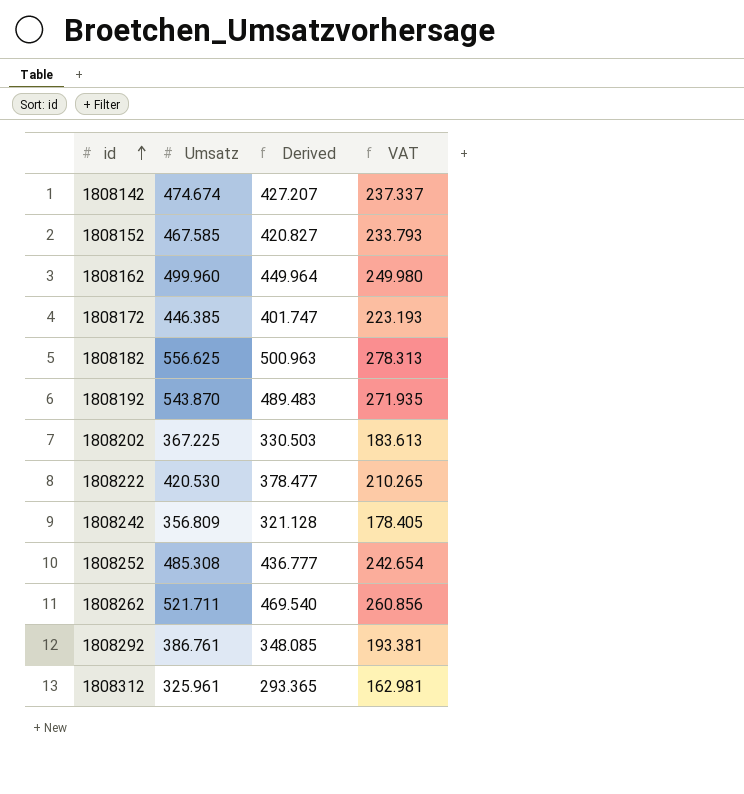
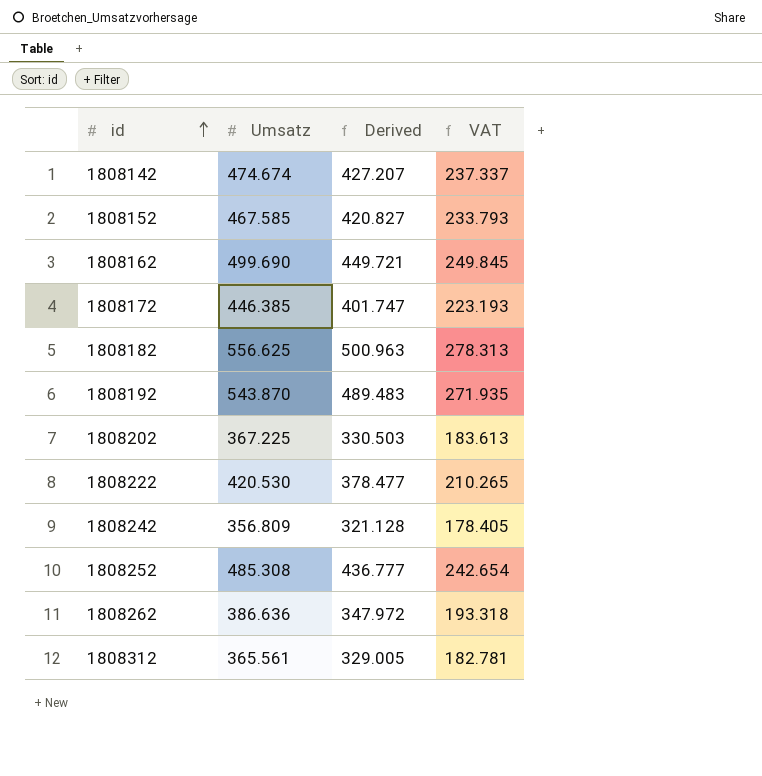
row 1808292: 386.761 | 348.085 | 193.381 -> none
1808162 | Umsatz: 499.960 -> 499.690
1808162 | Derived: 449.964 -> 449.721
1808162 | VAT: 249.980 -> 249.845
1808262 | Umsatz: 521.711 -> 386.636
1808262 | Derived: 469.540 -> 347.972
1808262 | VAT: 260.856 -> 193.318
1808312 | Umsatz: 325.961 -> 365.561
1808312 | Derived: 293.365 -> 329.005
1808312 | VAT: 162.981 -> 182.781

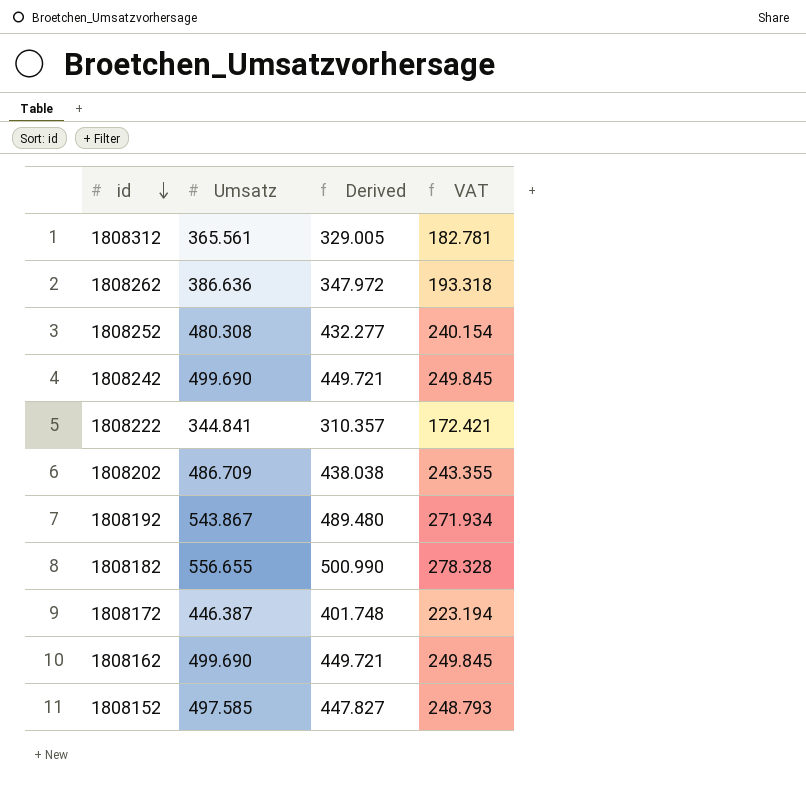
row order: id ascending -> id descending
row 1808142: 474.674 | 427.207 | 237.337 -> none
1808252 | Umsatz: 485.308 -> 480.308
1808252 | Derived: 436.777 -> 432.277
1808252 | VAT: 242.654 -> 240.154
1808242 | Umsatz: 356.809 -> 499.690
1808242 | Derived: 321.128 -> 449.721
1808242 | VAT: 178.405 -> 249.845
1808222 | Umsatz: 420.530 -> 344.841
1808222 | Derived: 378.477 -> 310.357
1808222 | VAT: 210.265 -> 172.421
1808202 | Umsatz: 367.225 -> 486.709
1808202 | Derived: 330.503 -> 438.038
1808202 | VAT: 183.613 -> 243.355
1808192 | Umsatz: 543.870 -> 543.867
1808192 | Derived: 489.483 -> 489.480
1808192 | VAT: 271.935 -> 271.934
1808182 | Umsatz: 556.625 -> 556.655
1808182 | Derived: 500.963 -> 500.990
1808182 | VAT: 278.313 -> 278.328
1808172 | Umsatz: 446.385 -> 446.387
1808172 | Derived: 401.747 -> 401.748
1808172 | VAT: 223.193 -> 223.194
1808152 | Umsatz: 467.585 -> 497.585
1808152 | Derived: 420.827 -> 447.827
1808152 | VAT: 233.793 -> 248.793

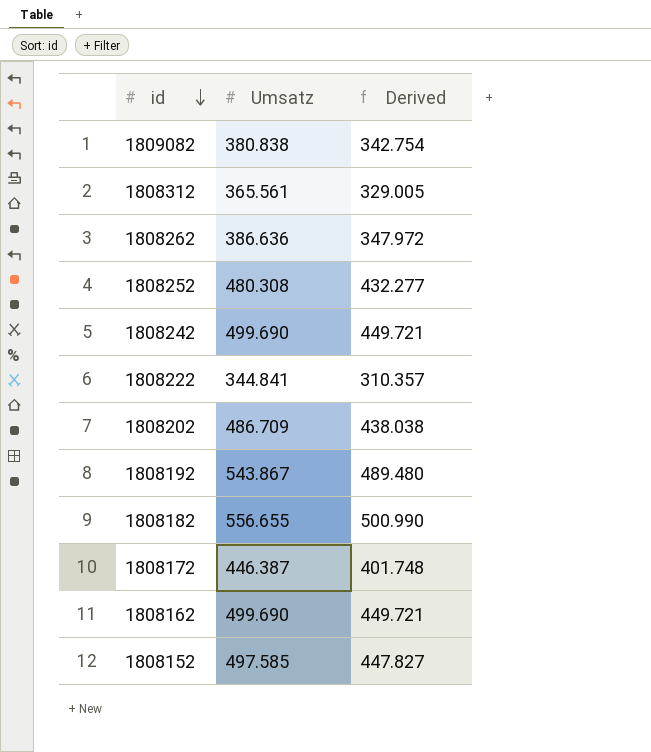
column VAT | formula: [Umsatz] * 0.5 -> none
row 1809082: none -> 380.838 | 342.754

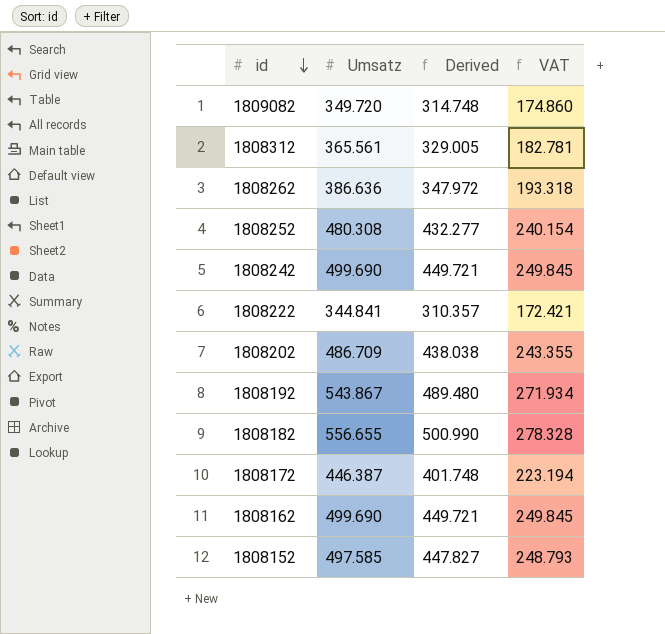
column VAT | formula: none -> [Umsatz] * 0.5
1809082 | Umsatz: 380.838 -> 349.720
1809082 | Derived: 342.754 -> 314.748

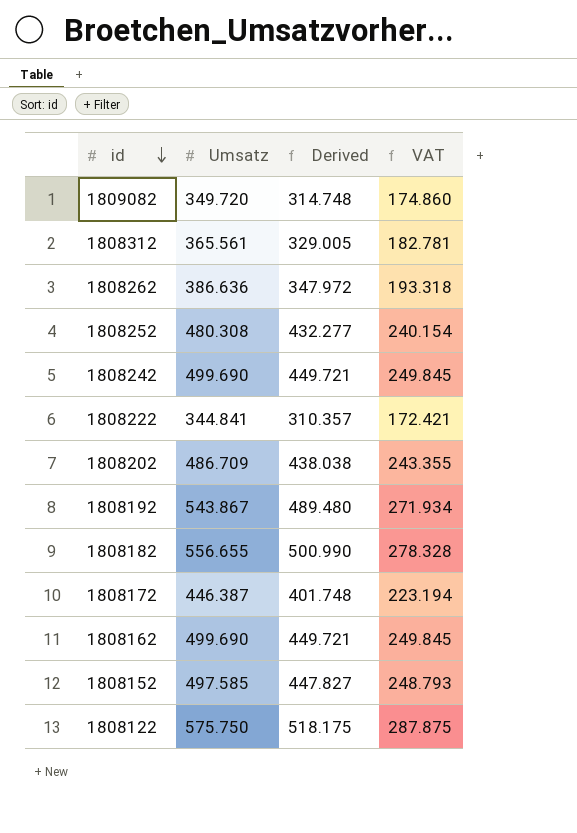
row 1808122: none -> 575.750 | 518.175 | 287.875

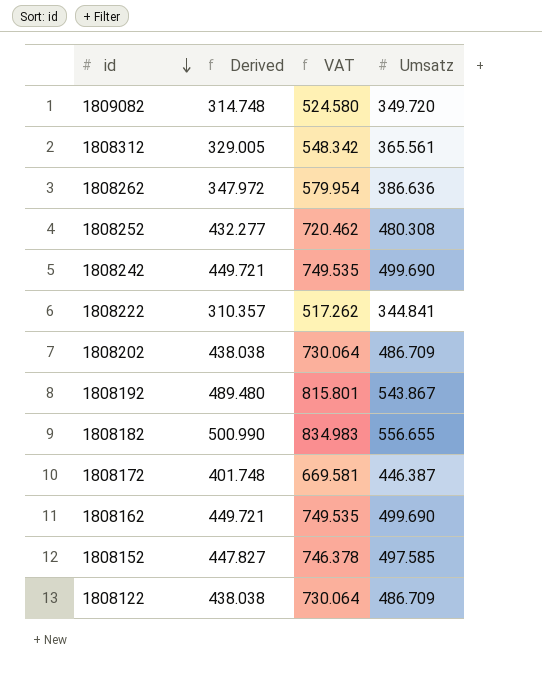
column VAT | formula: [Umsatz] * 0.5 -> [Umsatz] * 1.5
column Umsatz | position: 2 -> 4
1808122 | Derived: 518.175 -> 438.038
1808122 | Umsatz: 575.750 -> 486.709

